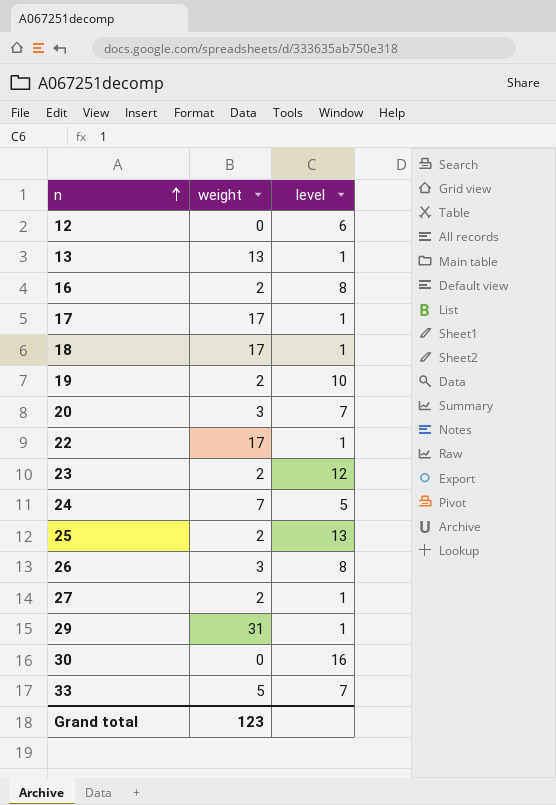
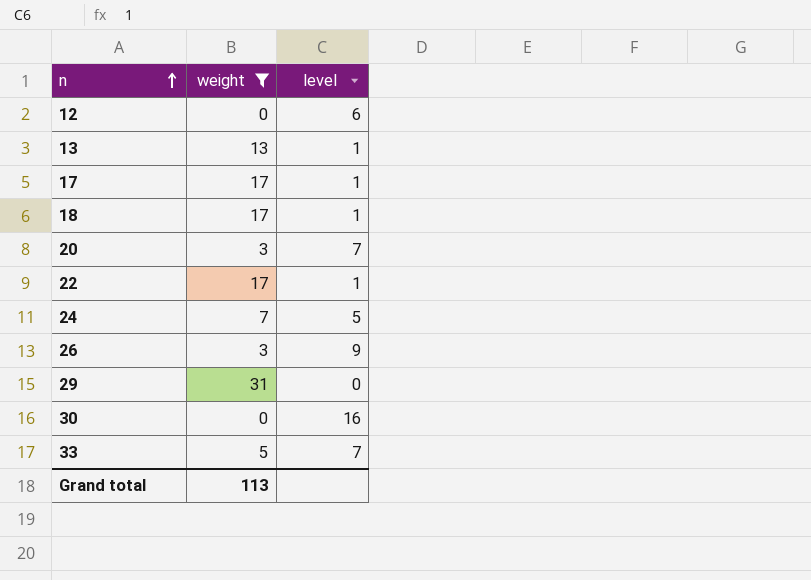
filter: none -> weight != 2
26 | level: 8 -> 9
29 | level: 1 -> 0
Grand total | weight: 123 -> 113

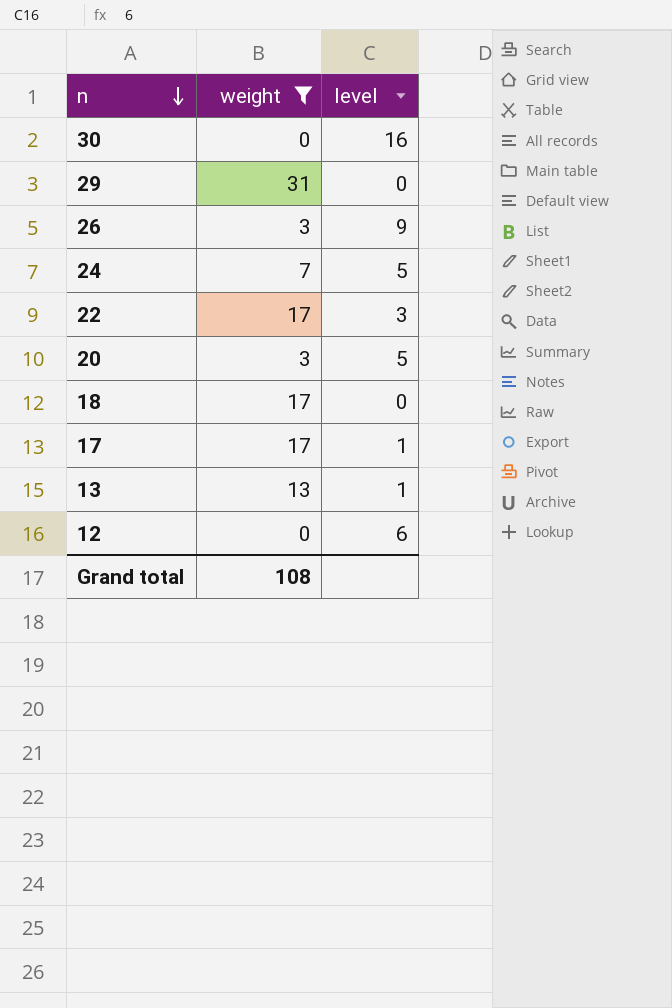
row order: n ascending -> n descending
row 33: 5 | 7 -> none
22 | level: 1 -> 3
20 | level: 7 -> 5
18 | level: 1 -> 0
Grand total | weight: 113 -> 108

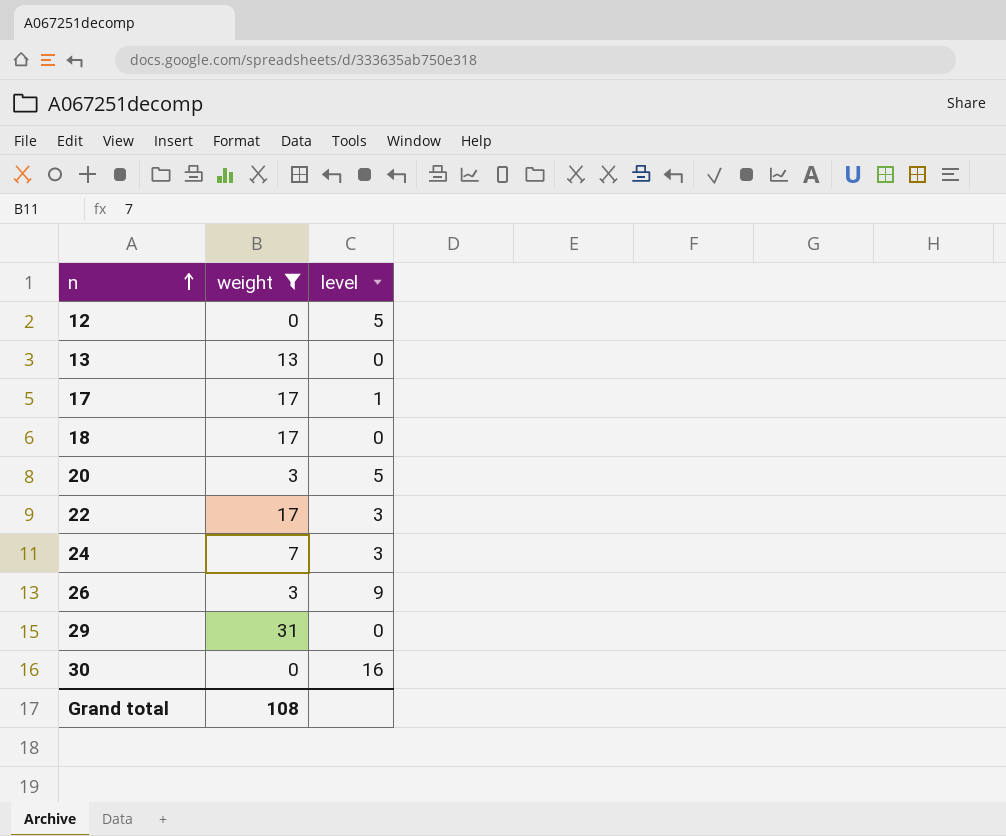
row order: n descending -> n ascending
12 | level: 6 -> 5
13 | level: 1 -> 0
24 | level: 5 -> 3

